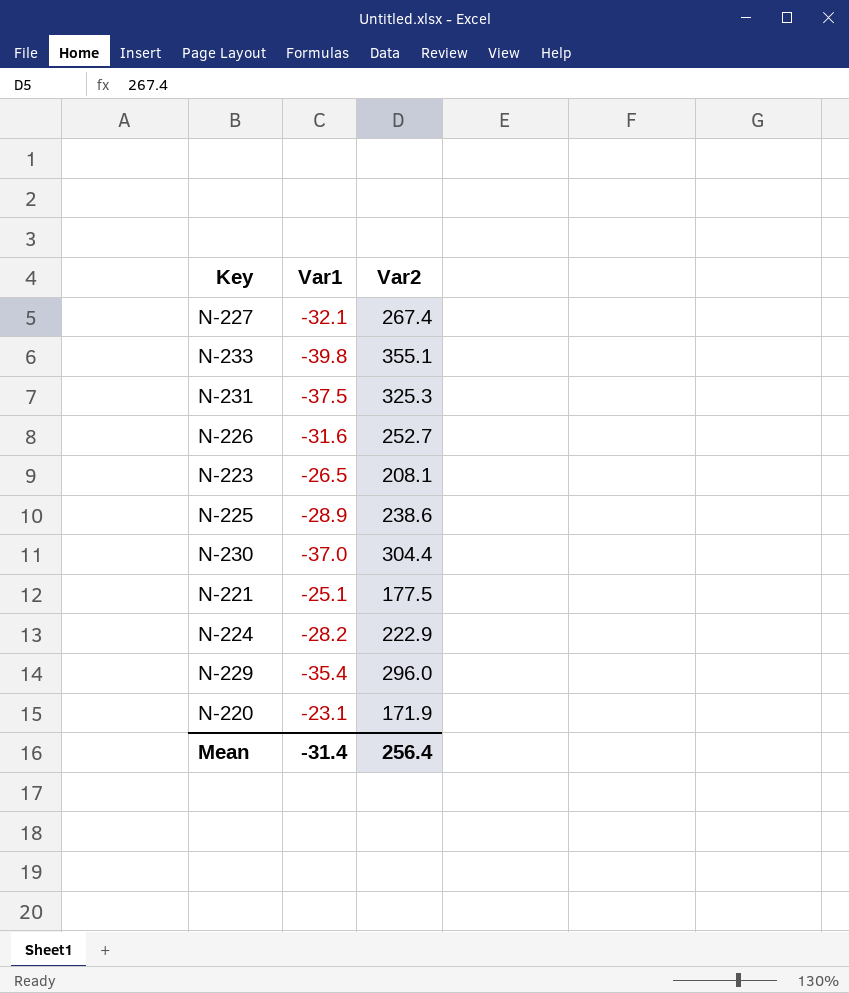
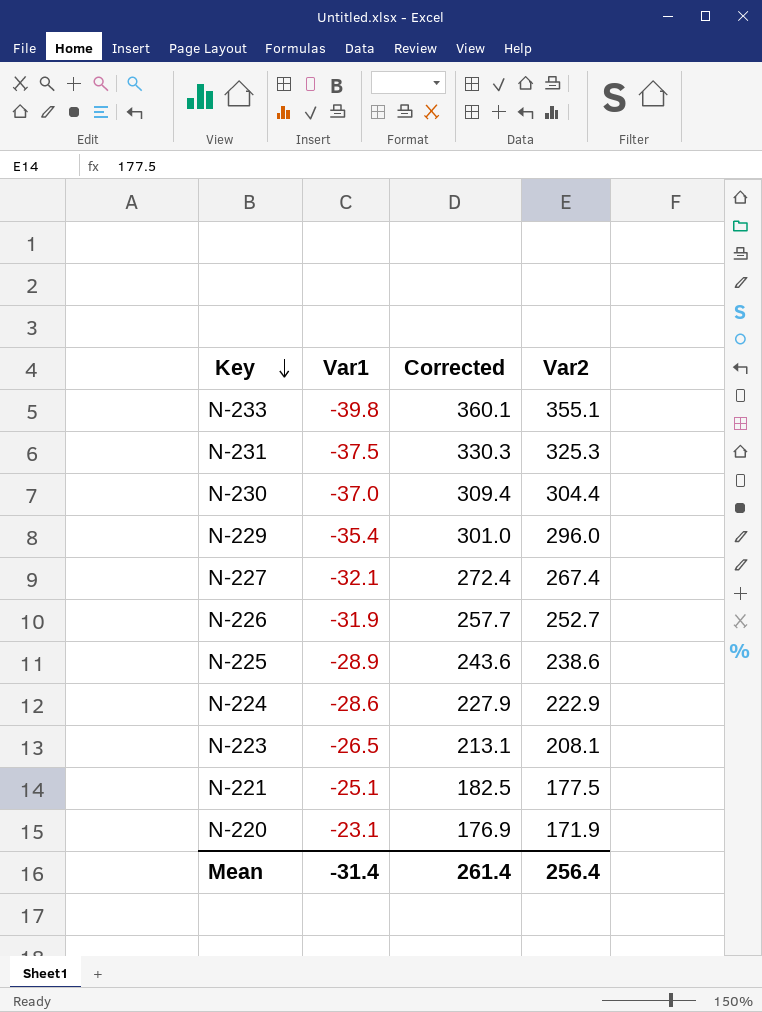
row order: none -> Key descending
column Corrected | formula: none -> [Var2] + 5
N-226 | Var1: -31.6 -> -31.9
N-224 | Var1: -28.2 -> -28.6

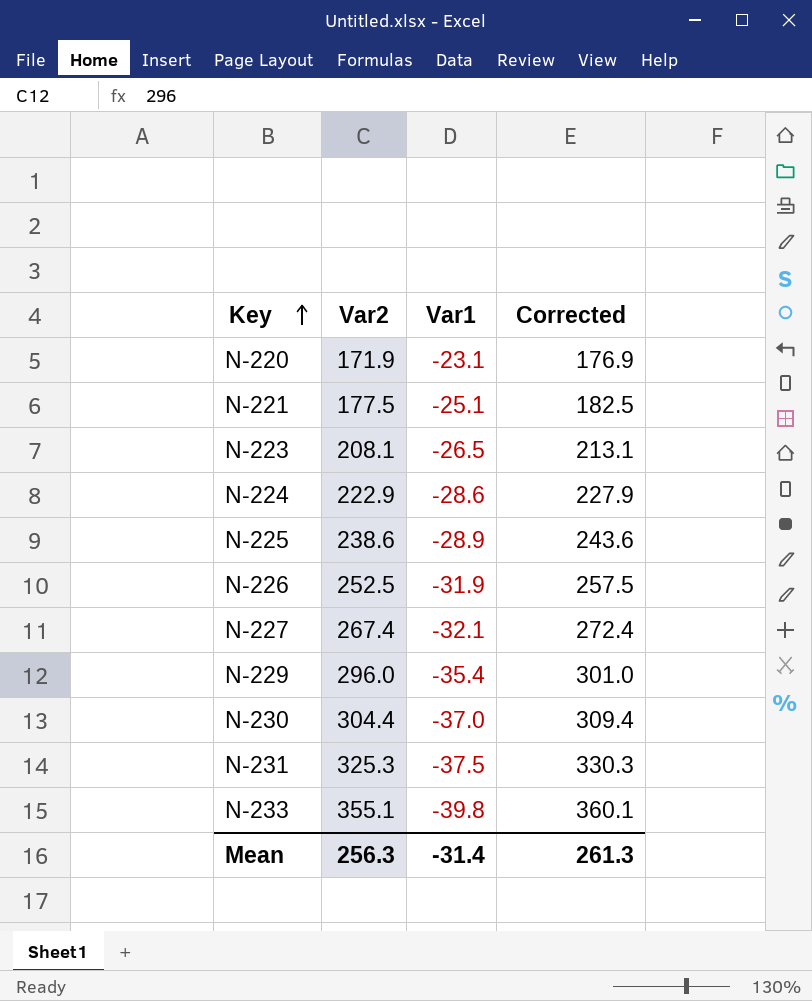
row order: Key descending -> Key ascending
column Var2 | position: 4 -> 2
N-226 | Var2: 252.7 -> 252.5
N-226 | Corrected: 257.7 -> 257.5
Mean | Var2: 256.4 -> 256.3
Mean | Corrected: 261.4 -> 261.3

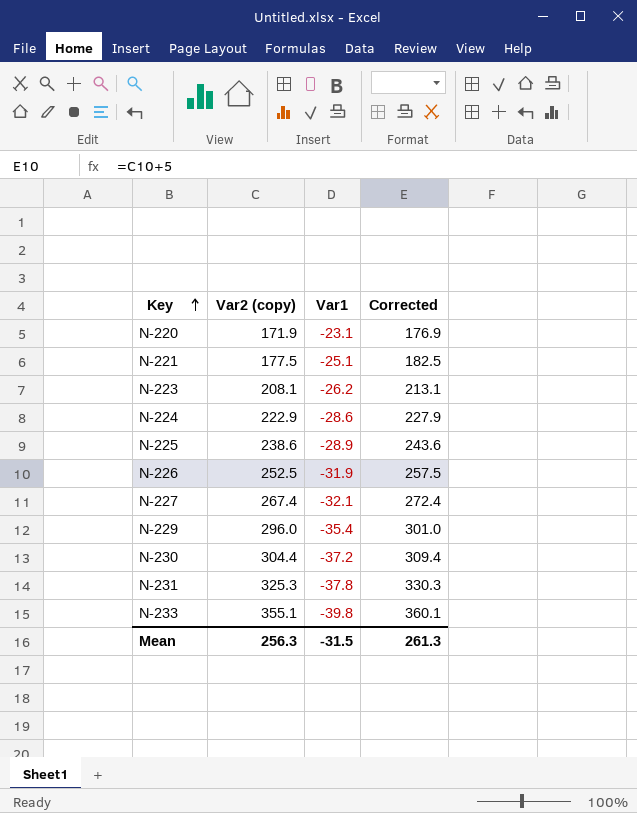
column name: Var2 -> Var2 (copy)
N-223 | Var1: -26.5 -> -26.2
N-230 | Var1: -37.0 -> -37.2
N-231 | Var1: -37.5 -> -37.8
Mean | Var1: -31.4 -> -31.5

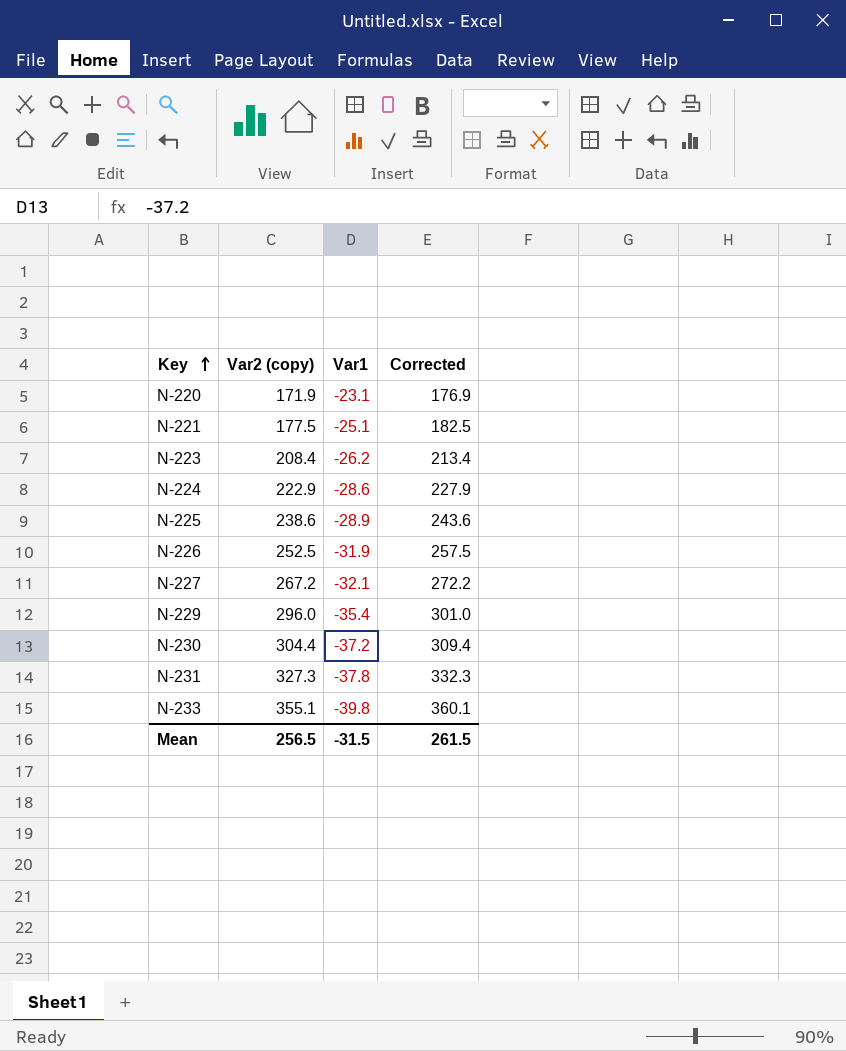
N-223 | Var2 (copy): 208.1 -> 208.4
N-223 | Corrected: 213.1 -> 213.4
N-227 | Var2 (copy): 267.4 -> 267.2
N-227 | Corrected: 272.4 -> 272.2
N-231 | Var2 (copy): 325.3 -> 327.3
N-231 | Corrected: 330.3 -> 332.3
Mean | Var2 (copy): 256.3 -> 256.5
Mean | Corrected: 261.3 -> 261.5

